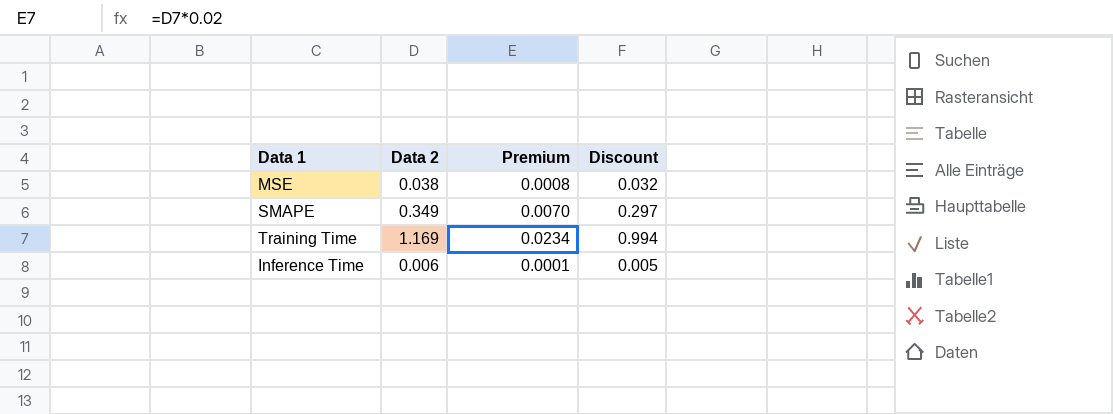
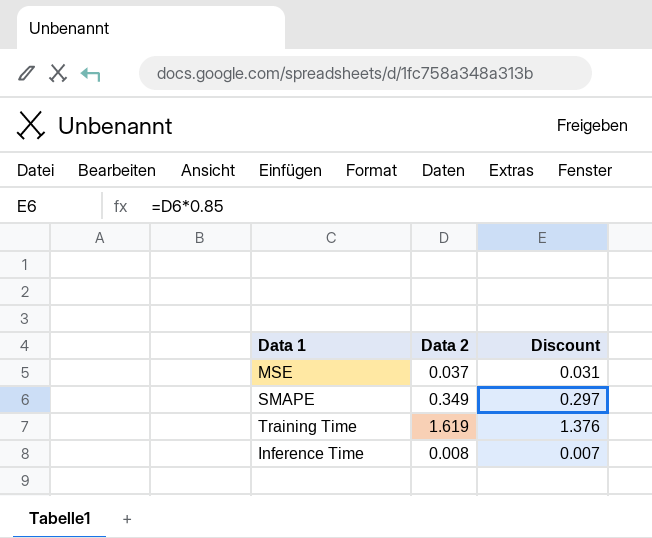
column Premium | formula: [Data 2] * 0.02 -> none
MSE | Data 2: 0.038 -> 0.037
MSE | Discount: 0.032 -> 0.031
Training Time | Data 2: 1.169 -> 1.619
Training Time | Discount: 0.994 -> 1.376
Inference Time | Data 2: 0.006 -> 0.008
Inference Time | Discount: 0.005 -> 0.007

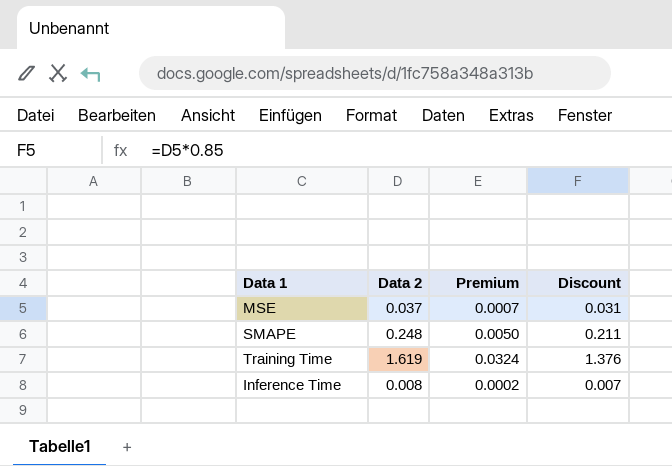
column Premium | formula: none -> [Data 2] * 0.02
SMAPE | Data 2: 0.349 -> 0.248
SMAPE | Discount: 0.297 -> 0.211

